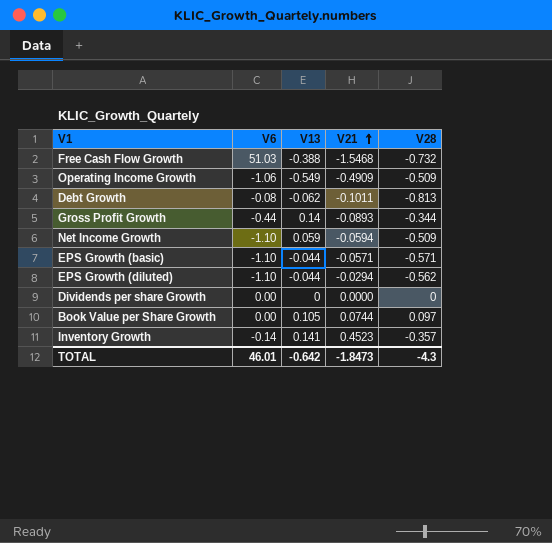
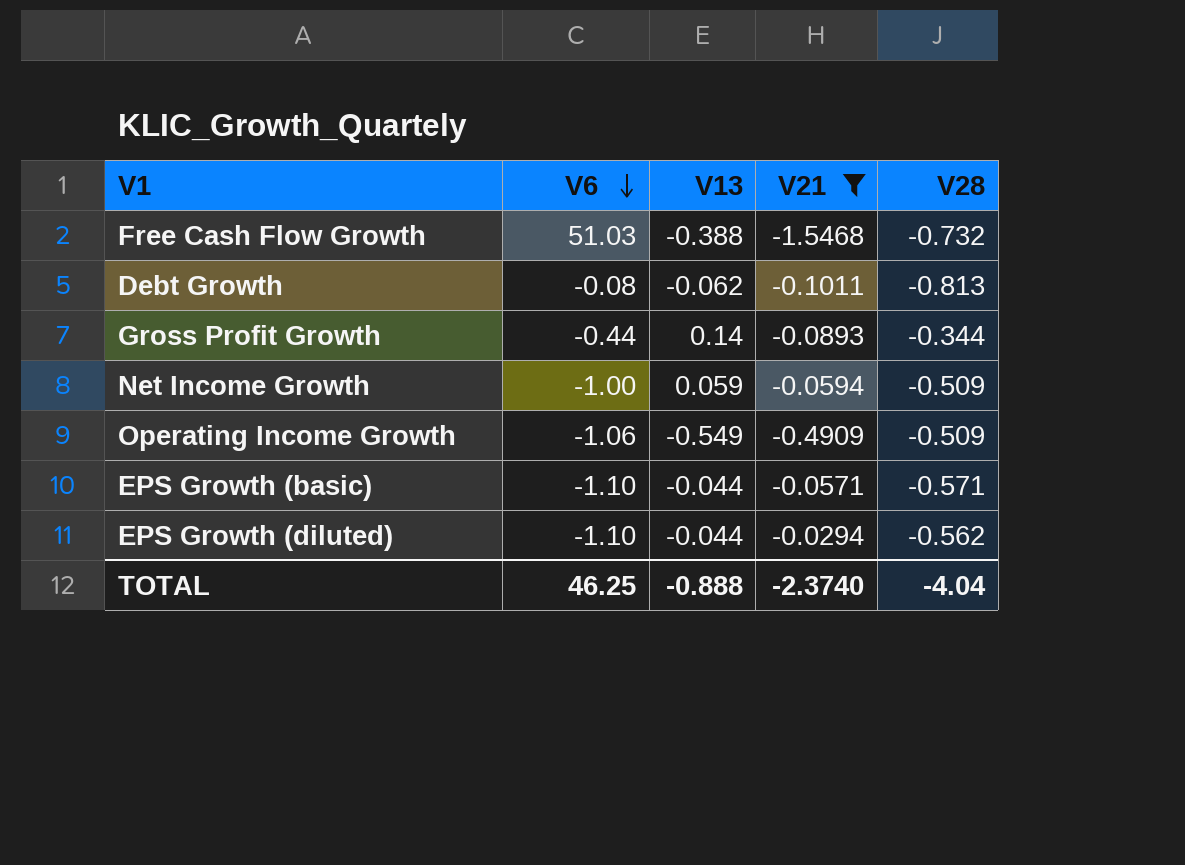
filter: none -> V21 <= -0.0294
row order: V21 ascending -> V6 descending
Net Income Growth | V6: -1.10 -> -1.00
TOTAL | V6: 46.01 -> 46.25
TOTAL | V13: -0.642 -> -0.888
TOTAL | V21: -1.8473 -> -2.3740
TOTAL | V28: -4.3 -> -4.04

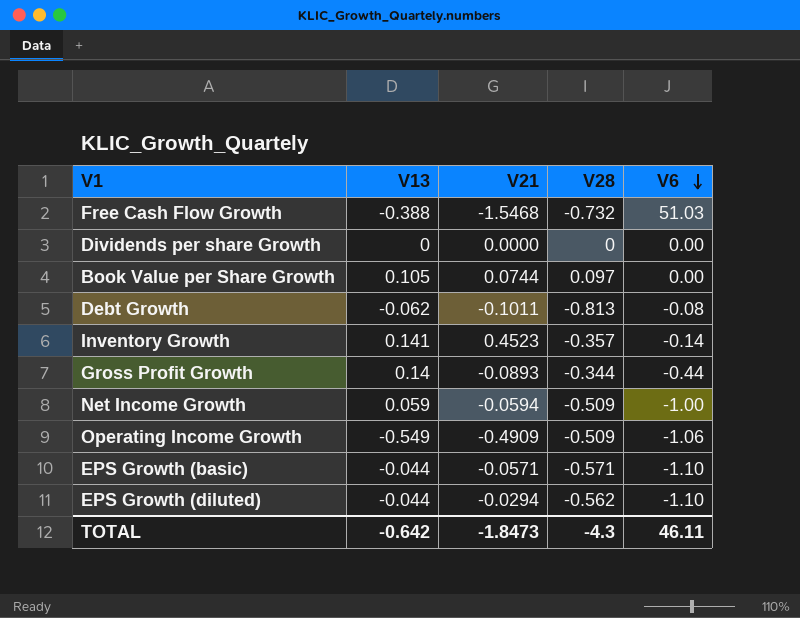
filter: V21 <= -0.0294 -> none
column V6 | position: 2 -> 5
TOTAL | V13: -0.888 -> -0.642
TOTAL | V21: -2.3740 -> -1.8473
TOTAL | V28: -4.04 -> -4.3
TOTAL | V6: 46.25 -> 46.11

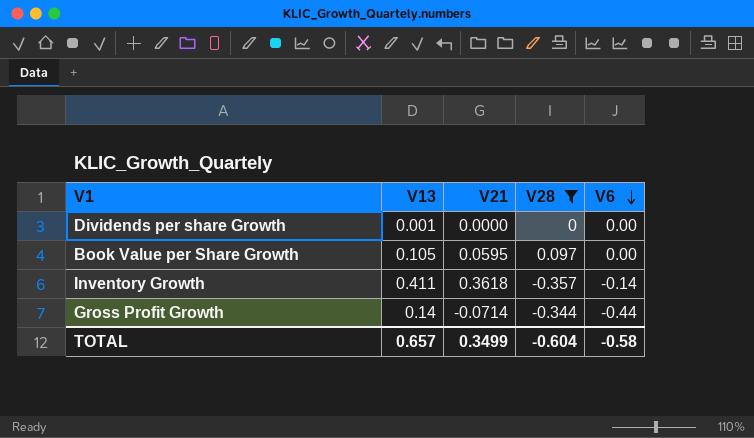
filter: none -> V28 >= -0.357
Dividends per share Growth | V13: 0 -> 0.001
Book Value per Share Growth | V21: 0.0744 -> 0.0595
Inventory Growth | V13: 0.141 -> 0.411
Inventory Growth | V21: 0.4523 -> 0.3618
Gross Profit Growth | V21: -0.0893 -> -0.0714
TOTAL | V13: -0.642 -> 0.657
TOTAL | V21: -1.8473 -> 0.3499
TOTAL | V28: -4.3 -> -0.604
TOTAL | V6: 46.11 -> -0.58

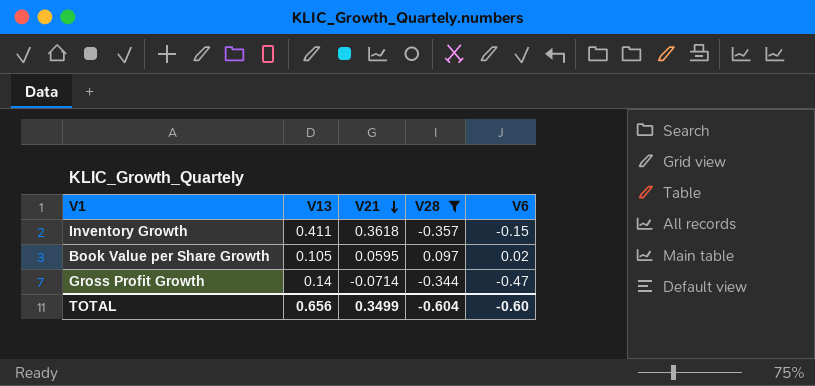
row order: V6 descending -> V21 descending
row Dividends per share Growth: 0.001 | 0.0000 | 0 | 0.00 -> none
Inventory Growth | V6: -0.14 -> -0.15
Book Value per Share Growth | V6: 0.00 -> 0.02
Gross Profit Growth | V6: -0.44 -> -0.47
TOTAL | V13: 0.657 -> 0.656
TOTAL | V6: -0.58 -> -0.60

